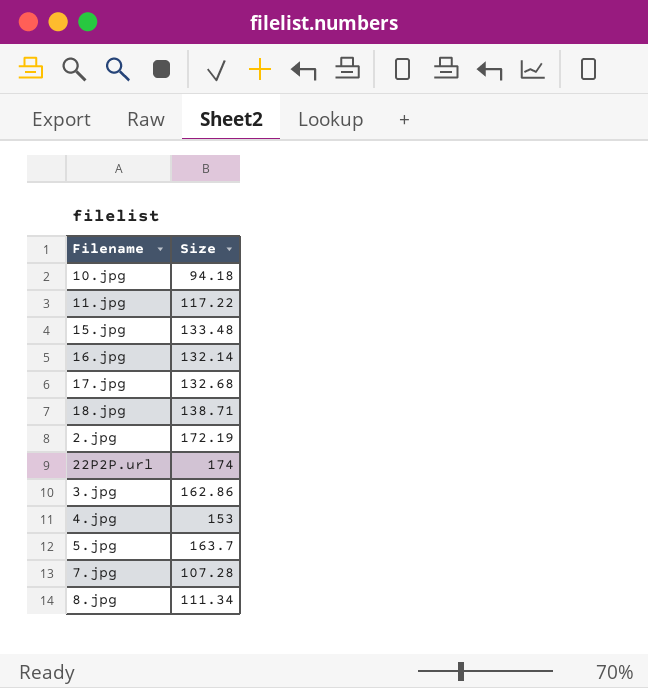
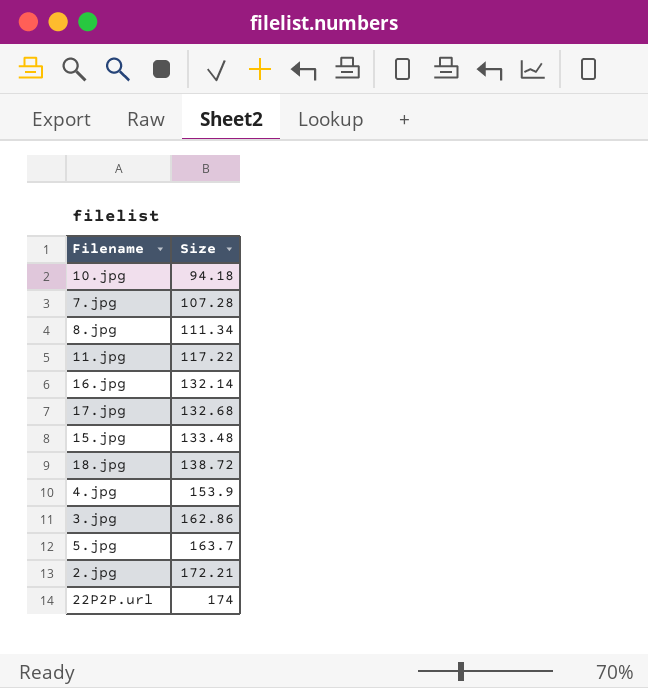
row order: none -> Size ascending
18.jpg | Size: 138.71 -> 138.72
4.jpg | Size: 153 -> 153.9
2.jpg | Size: 172.19 -> 172.21

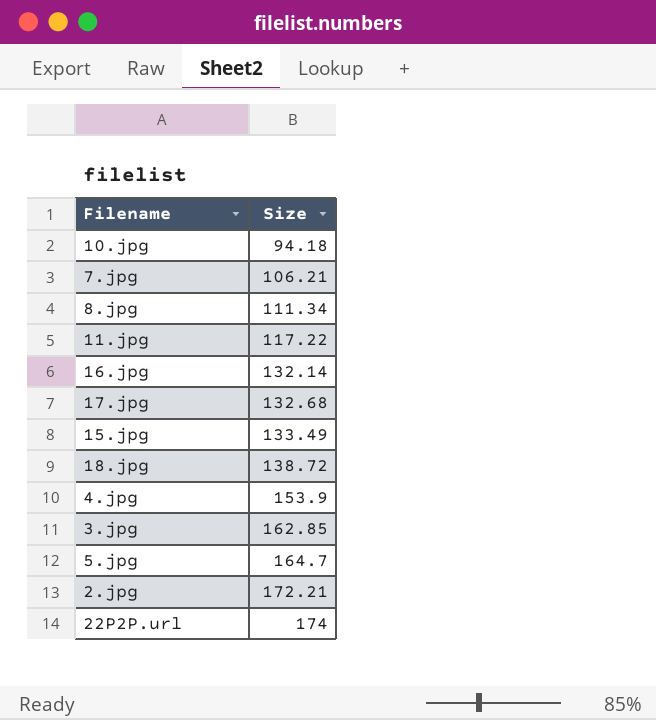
7.jpg | Size: 107.28 -> 106.21
15.jpg | Size: 133.48 -> 133.49
3.jpg | Size: 162.86 -> 162.85
5.jpg | Size: 163.7 -> 164.7

